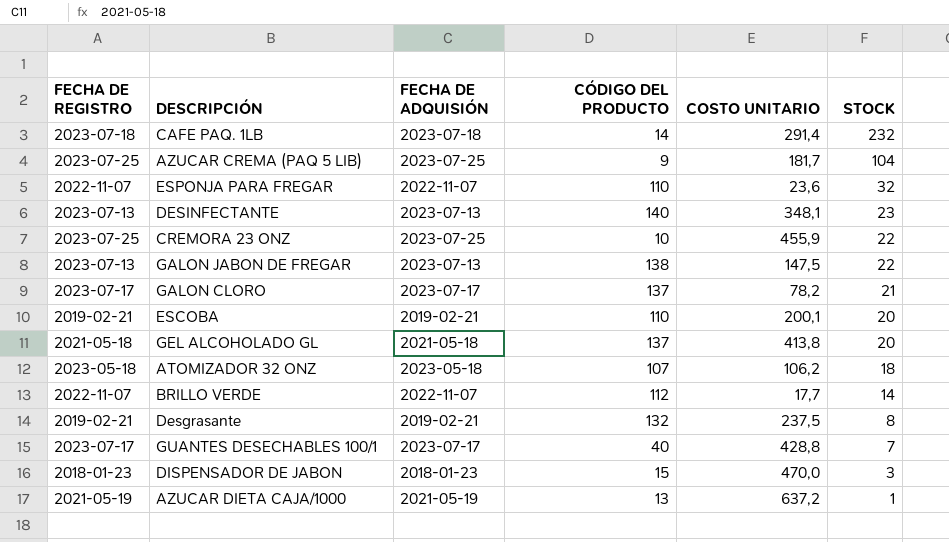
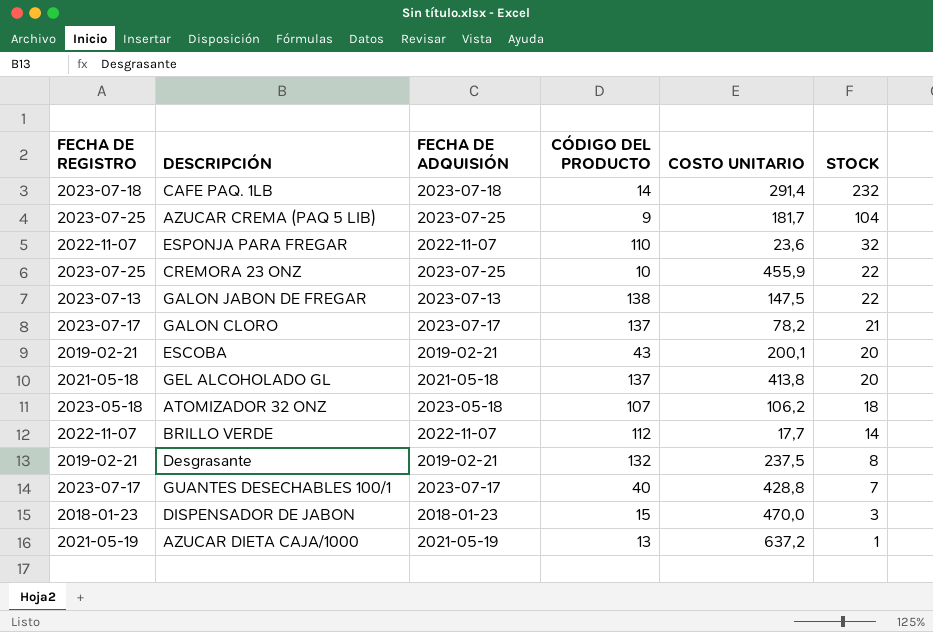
row DESINFECTANTE: 2023-07-13 | 2023-07-13 | 140 | 348,1 | 23 -> none
ESCOBA | CÓDIGO DEL PRODUCTO: 110 -> 43

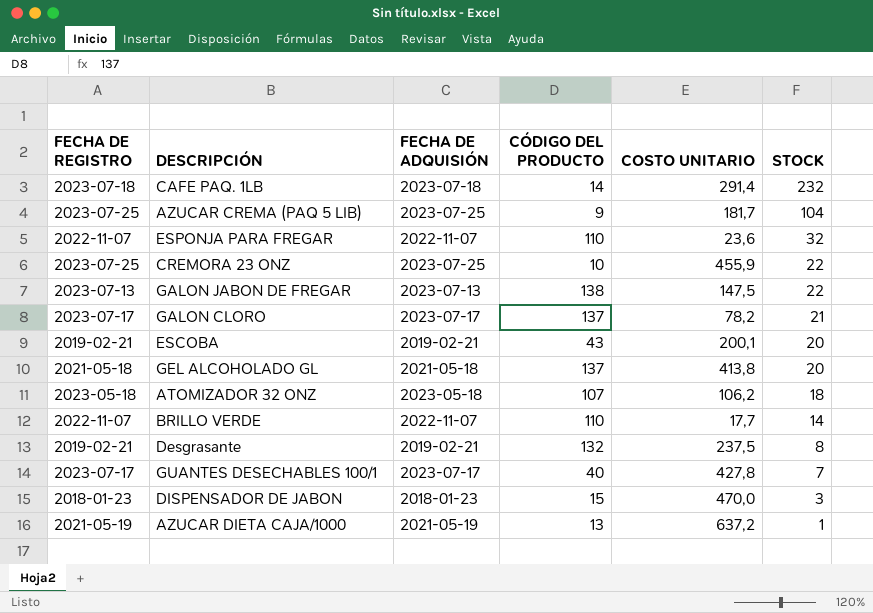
BRILLO VERDE | CÓDIGO DEL PRODUCTO: 112 -> 110
GUANTES DESECHABLES 100/1 | COSTO UNITARIO: 428,8 -> 427,8

